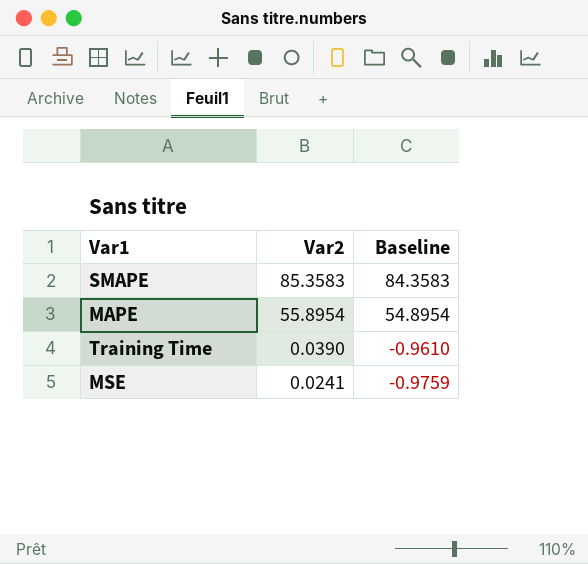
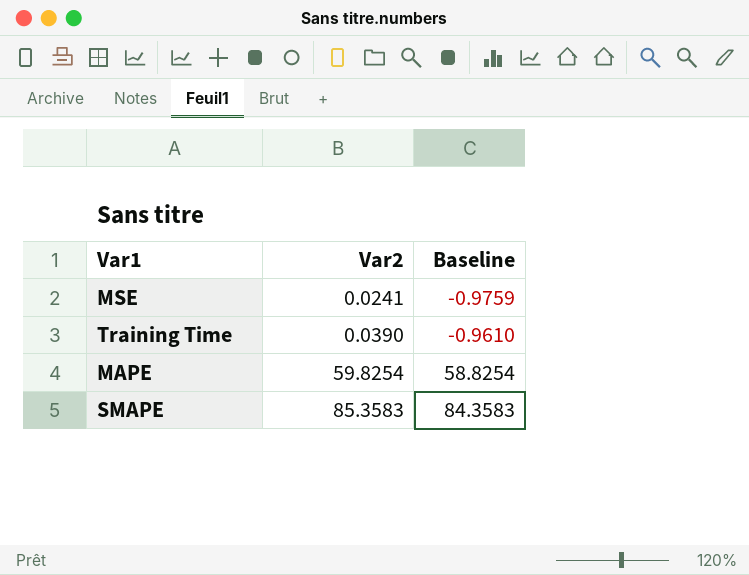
row order: Var2 descending -> Var2 ascending
MAPE | Var2: 55.8954 -> 59.8254
MAPE | Baseline: 54.8954 -> 58.8254

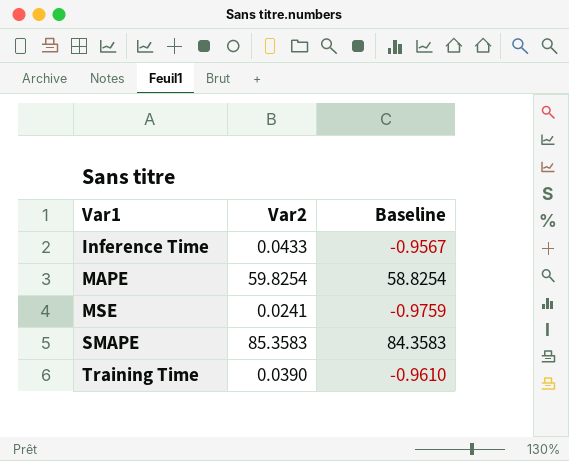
row order: Var2 ascending -> Var1 ascending
row Inference Time: none -> 0.0433 | -0.9567

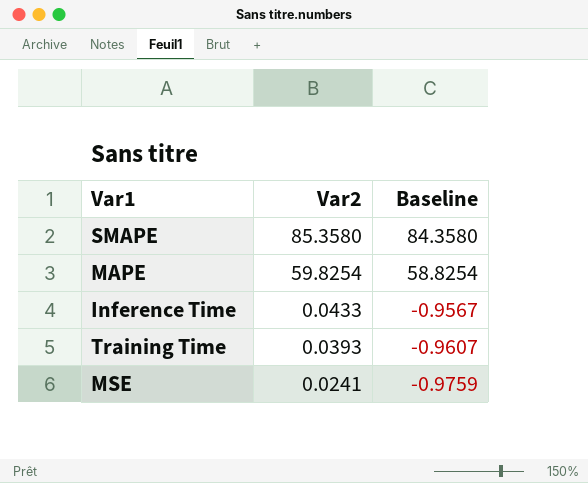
row order: Var1 ascending -> Var2 descending
SMAPE | Var2: 85.3583 -> 85.3580
SMAPE | Baseline: 84.3583 -> 84.3580
Training Time | Var2: 0.0390 -> 0.0393
Training Time | Baseline: -0.9610 -> -0.9607

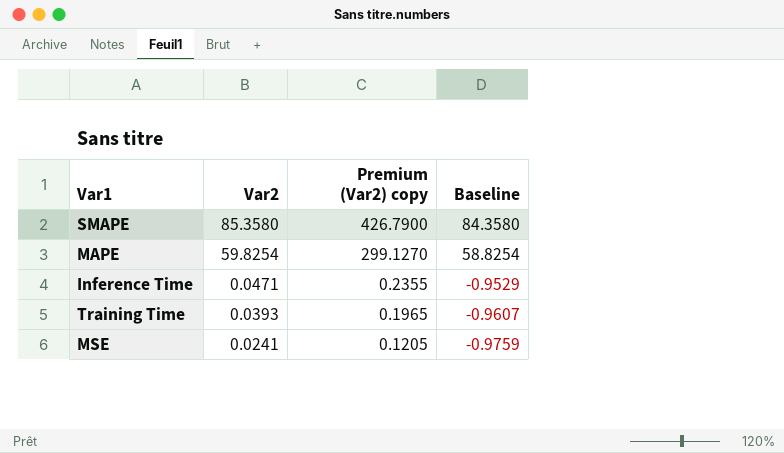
column Premium (Var2) copy | formula: none -> [Var2] * 5
Inference Time | Var2: 0.0433 -> 0.0471
Inference Time | Baseline: -0.9567 -> -0.9529

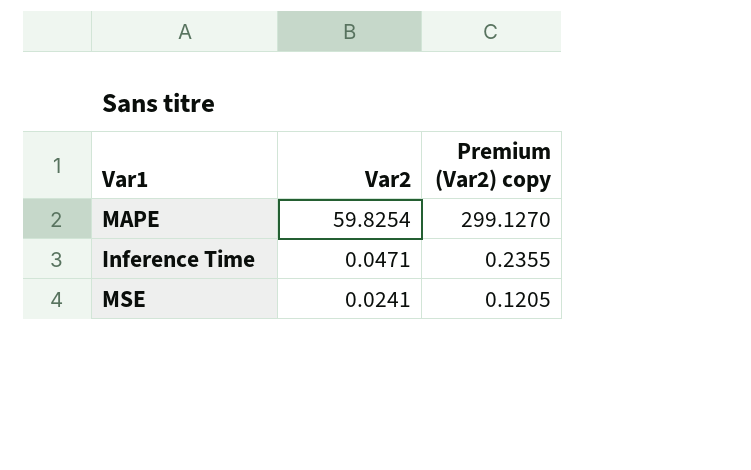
column Baseline | formula: [Var2] - 1 -> none
row SMAPE: 85.3580 | 426.7900 | 84.3580 -> none
row Training Time: 0.0393 | 0.1965 | -0.9607 -> none

